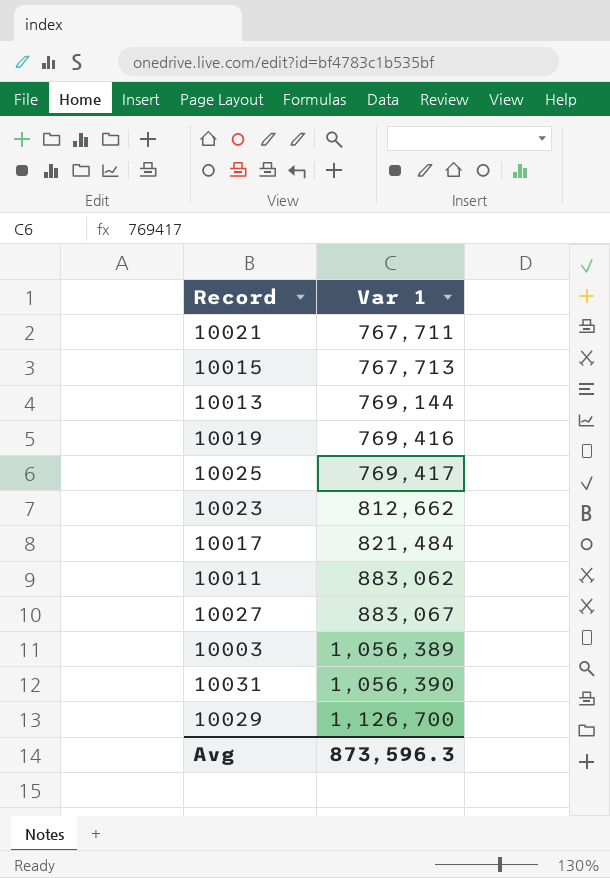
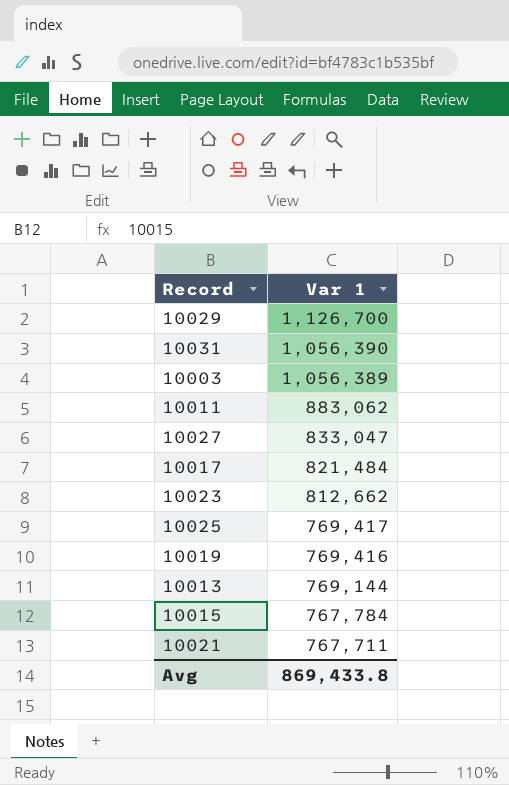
row order: Var 1 ascending -> Var 1 descending
10027 | Var 1: 883,067 -> 833,047
10015 | Var 1: 767,713 -> 767,784
Avg | Var 1: 873,596.3 -> 869,433.8

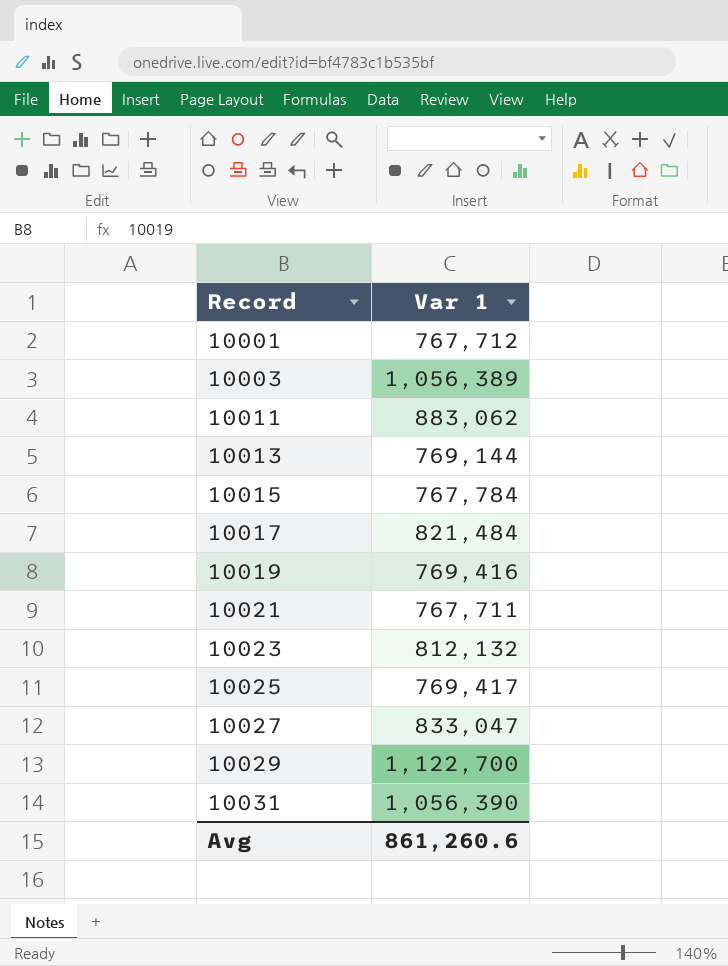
row order: Var 1 descending -> Record ascending
row 10001: none -> 767,712
10023 | Var 1: 812,662 -> 812,132
10029 | Var 1: 1,126,700 -> 1,122,700
Avg | Var 1: 869,433.8 -> 861,260.6

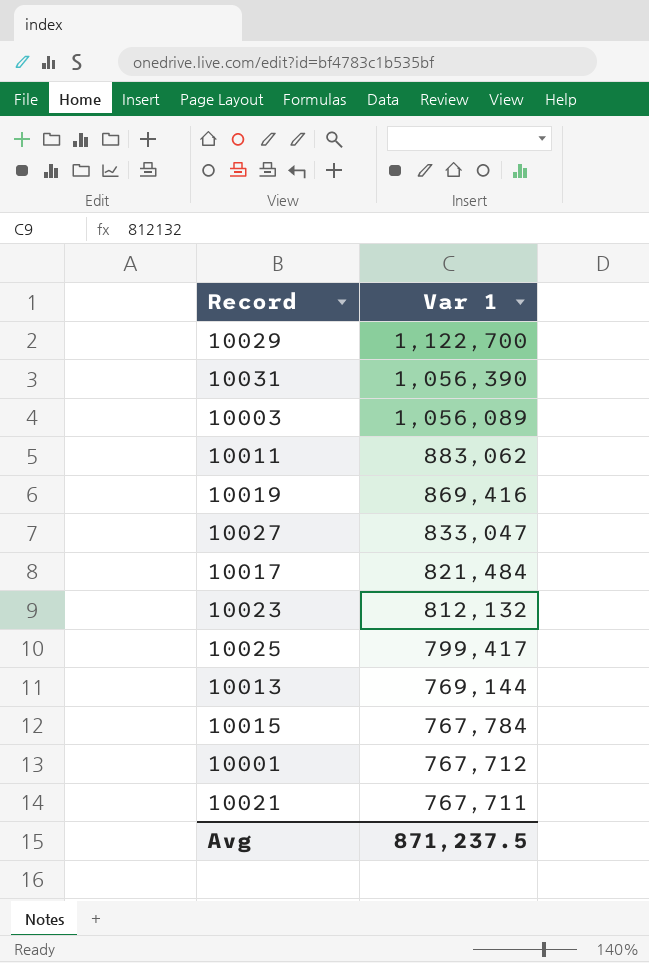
row order: Record ascending -> Var 1 descending
10003 | Var 1: 1,056,389 -> 1,056,089
10019 | Var 1: 769,416 -> 869,416
10025 | Var 1: 769,417 -> 799,417
Avg | Var 1: 861,260.6 -> 871,237.5

